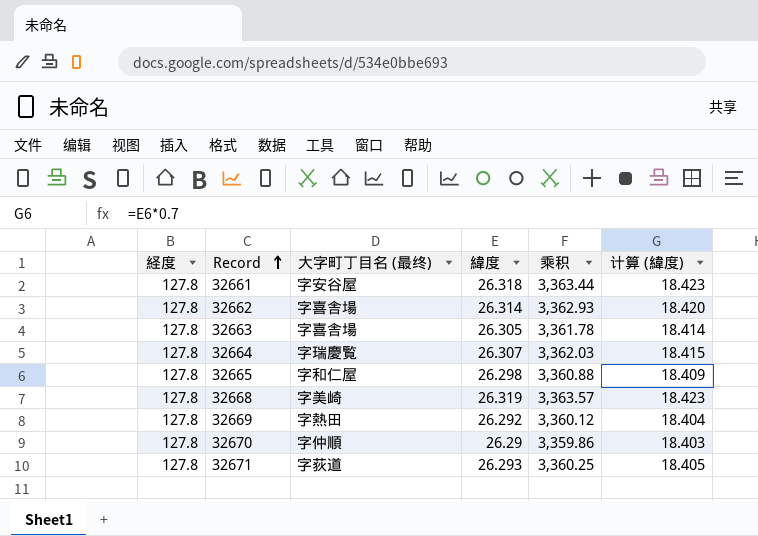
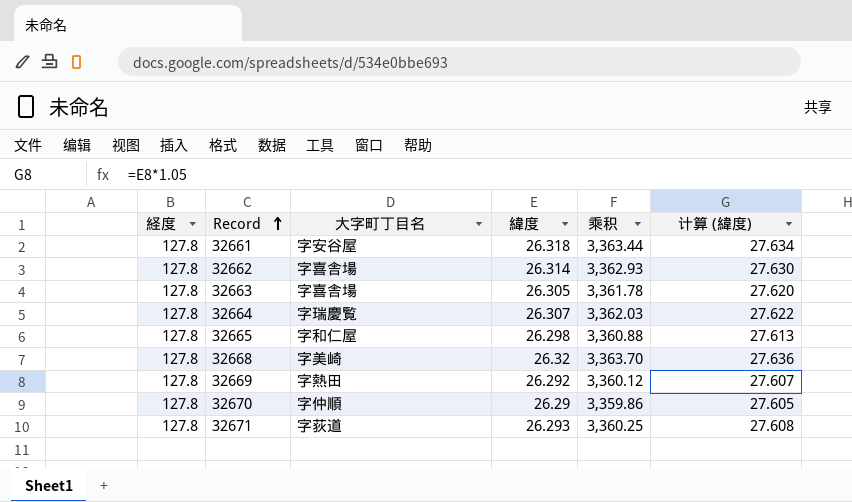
column name: 大字町丁目名 (最终) -> 大字町丁目名
column 计算 (緯度) | formula: [緯度] * 0.7 -> [緯度] * 1.05
32668 | 緯度: 26.319 -> 26.32
32668 | 乘积: 3,363.57 -> 3,363.70

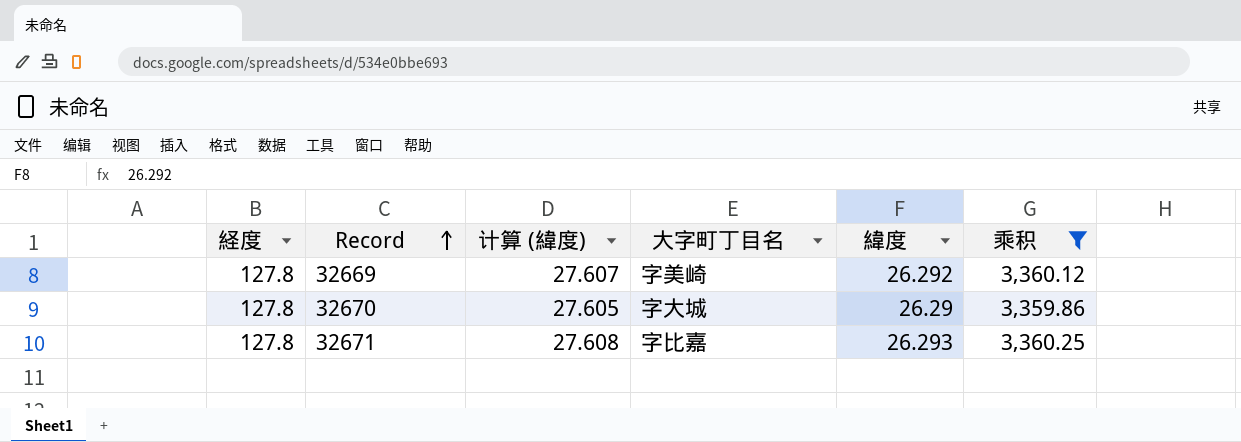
filter: none -> 乘积 <= 3,360.25
column 计算 (緯度) | position: 6 -> 3
32669 | 大字町丁目名: 字熱田 -> 字美崎
32670 | 大字町丁目名: 字仲順 -> 字大城
32671 | 大字町丁目名: 字荻道 -> 字比嘉

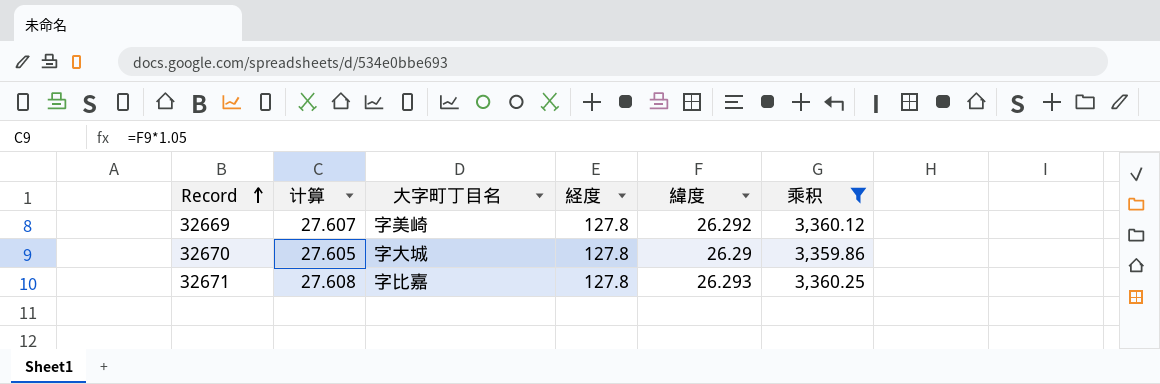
column name: 计算 (緯度) -> 计算
column 経度 | position: 1 -> 4

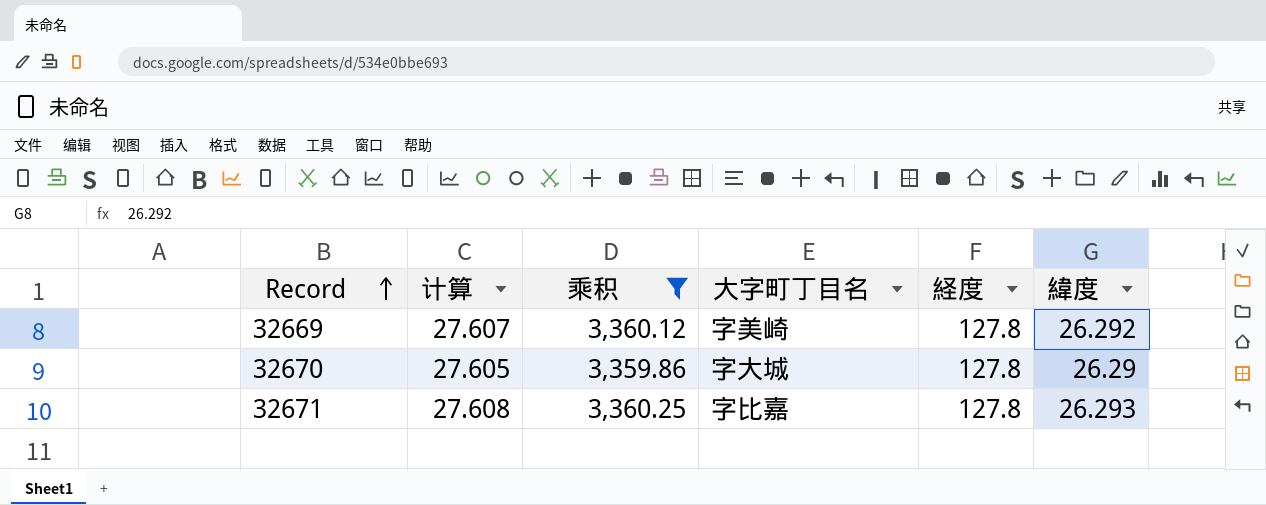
column 乘积 | position: 6 -> 3

